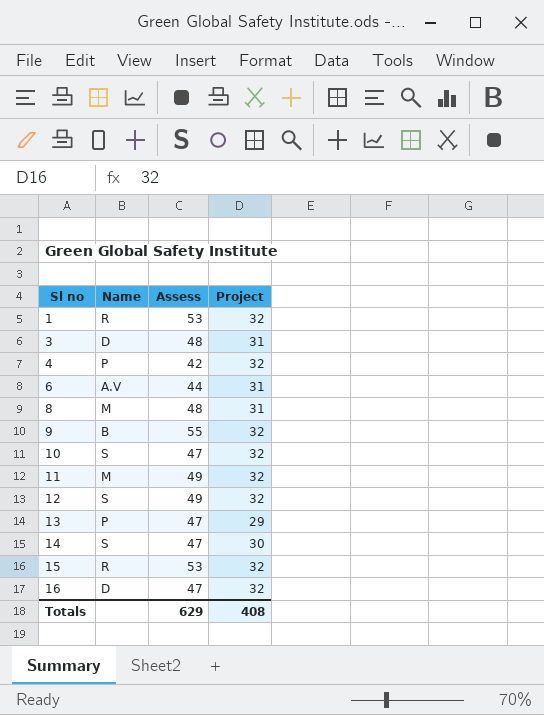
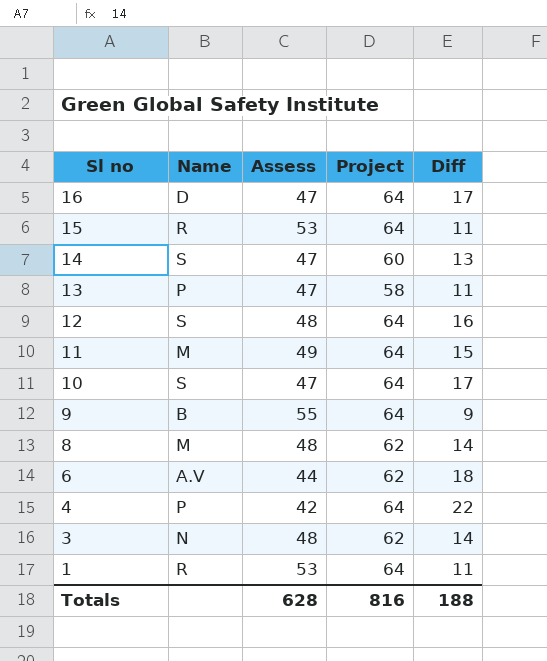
row order: Sl no ascending -> Sl no descending
column Diff | formula: none -> [Project] - [Assess]
16 | Project: 32 -> 64
15 | Project: 32 -> 64
14 | Project: 30 -> 60
13 | Project: 29 -> 58
12 | Assess: 49 -> 48
12 | Project: 32 -> 64
11 | Project: 32 -> 64
10 | Project: 32 -> 64
9 | Project: 32 -> 64
8 | Project: 31 -> 62
6 | Project: 31 -> 62
4 | Project: 32 -> 64
3 | Name: D -> N
3 | Project: 31 -> 62
1 | Project: 32 -> 64
Totals | Assess: 629 -> 628
Totals | Project: 408 -> 816

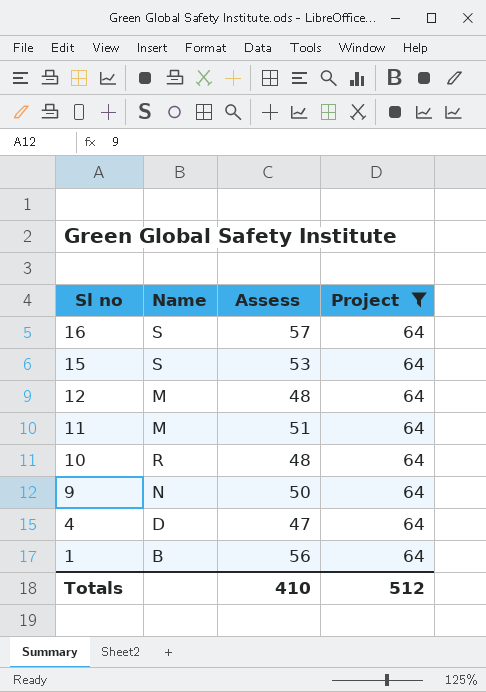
filter: none -> Project = 64
column Diff | formula: [Project] - [Assess] -> none
16 | Name: D -> S
16 | Assess: 47 -> 57
15 | Name: R -> S
12 | Name: S -> M
11 | Assess: 49 -> 51
10 | Name: S -> R
10 | Assess: 47 -> 48
9 | Name: B -> N
9 | Assess: 55 -> 50
4 | Name: P -> D
4 | Assess: 42 -> 47
1 | Name: R -> B
1 | Assess: 53 -> 56
Totals | Assess: 628 -> 410
Totals | Project: 816 -> 512

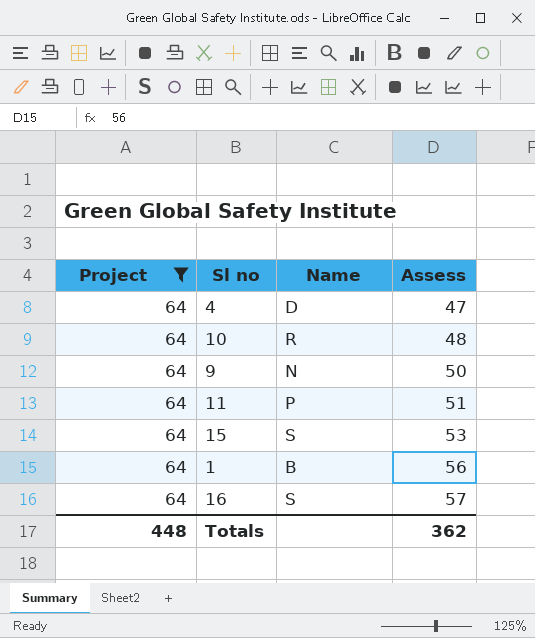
row order: Sl no descending -> Assess ascending
column Project | position: 4 -> 1
row 12: M | 48 | 64 -> none
11 | Name: M -> P
Totals | Project: 512 -> 448
Totals | Assess: 410 -> 362

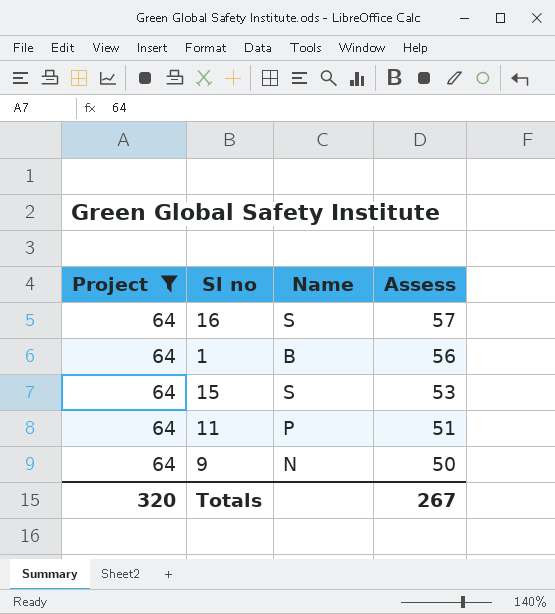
row order: Assess ascending -> Assess descending
row 4: 64 | D | 47 -> none
row 10: 64 | R | 48 -> none
Totals | Project: 448 -> 320
Totals | Assess: 362 -> 267

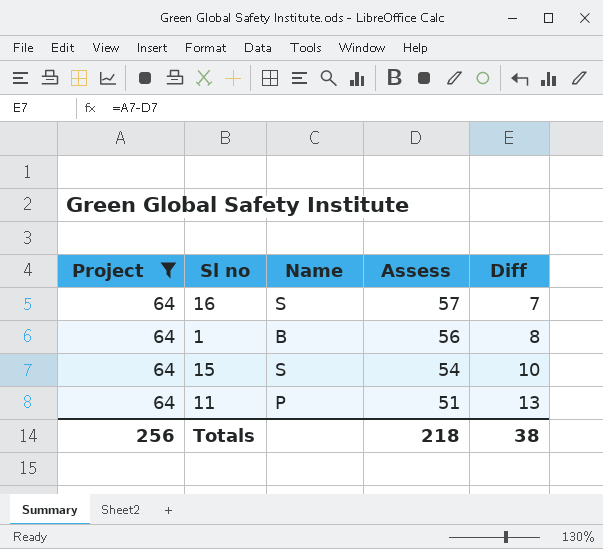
column Diff | formula: none -> [Project] - [Assess]
row 9: 64 | N | 50 -> none
15 | Assess: 53 -> 54
Totals | Project: 320 -> 256
Totals | Assess: 267 -> 218

